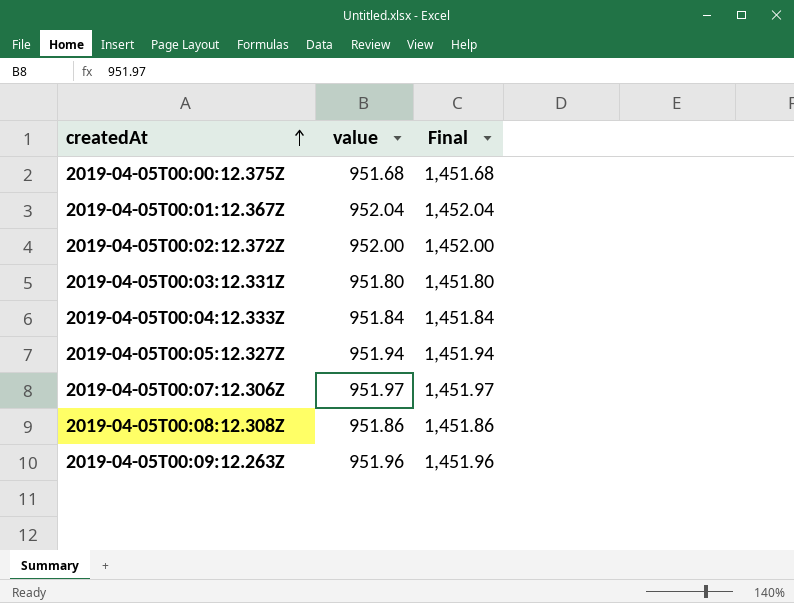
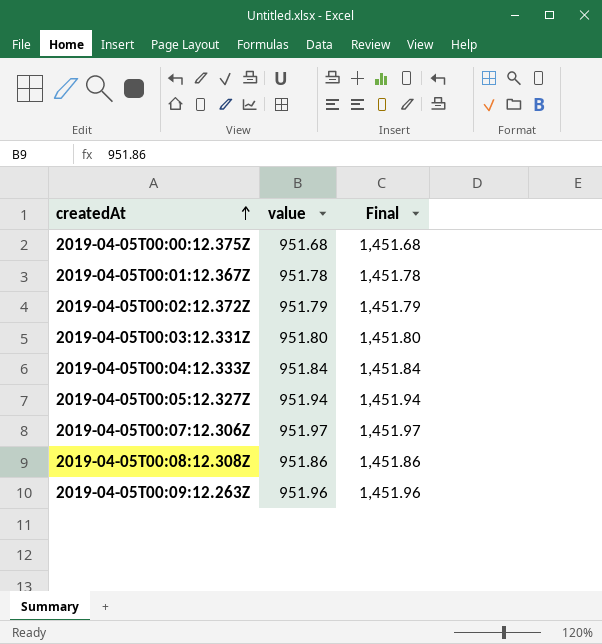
2019-04-05T00:01:12.367Z | value: 952.04 -> 951.78
2019-04-05T00:01:12.367Z | Final: 1,452.04 -> 1,451.78
2019-04-05T00:02:12.372Z | value: 952.00 -> 951.79
2019-04-05T00:02:12.372Z | Final: 1,452.00 -> 1,451.79

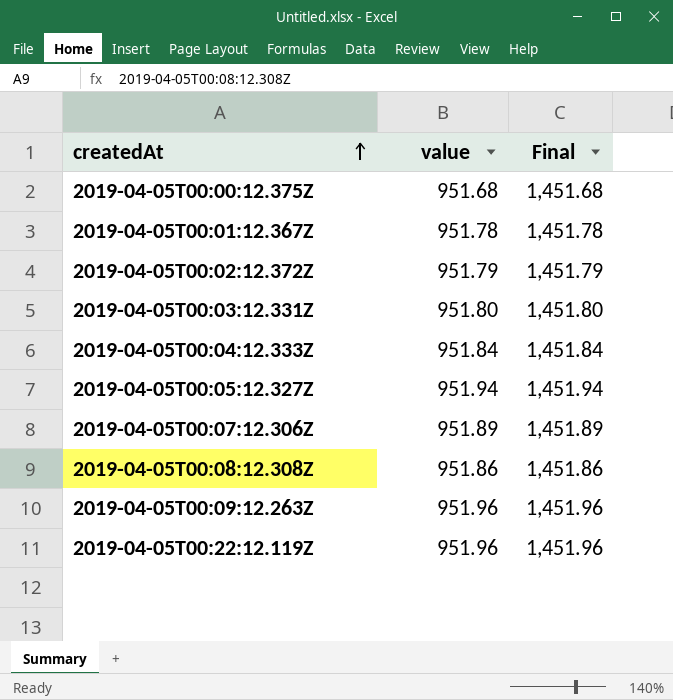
2019-04-05T00:07:12.306Z | value: 951.97 -> 951.89
2019-04-05T00:07:12.306Z | Final: 1,451.97 -> 1,451.89
row 2019-04-05T00:22:12.119Z: none -> 951.96 | 1,451.96

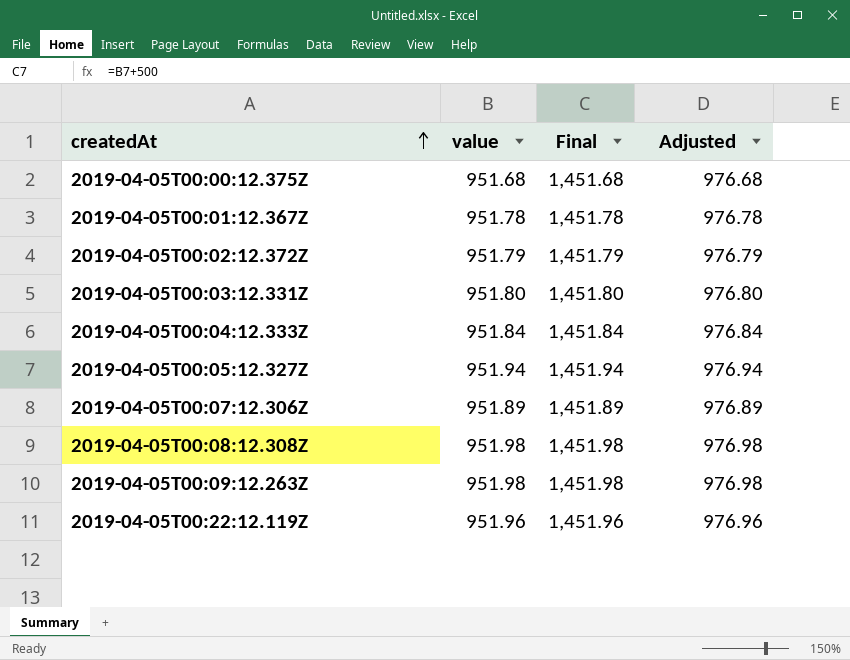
column Adjusted | formula: none -> [value] + 25
2019-04-05T00:08:12.308Z | value: 951.86 -> 951.98
2019-04-05T00:08:12.308Z | Final: 1,451.86 -> 1,451.98
2019-04-05T00:09:12.263Z | value: 951.96 -> 951.98
2019-04-05T00:09:12.263Z | Final: 1,451.96 -> 1,451.98

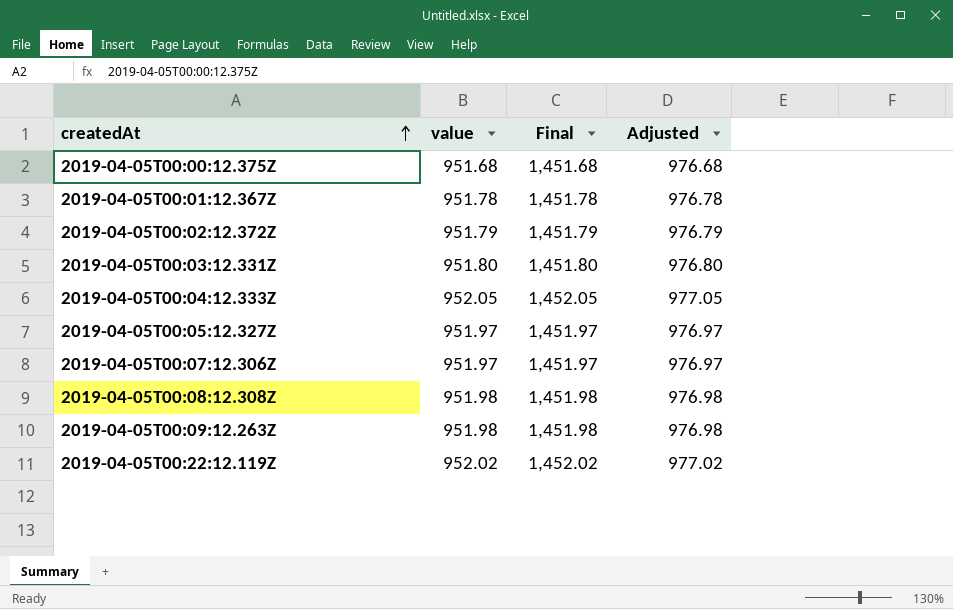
2019-04-05T00:04:12.333Z | value: 951.84 -> 952.05
2019-04-05T00:04:12.333Z | Final: 1,451.84 -> 1,452.05
2019-04-05T00:04:12.333Z | Adjusted: 976.84 -> 977.05
2019-04-05T00:05:12.327Z | value: 951.94 -> 951.97
2019-04-05T00:05:12.327Z | Final: 1,451.94 -> 1,451.97
2019-04-05T00:05:12.327Z | Adjusted: 976.94 -> 976.97
2019-04-05T00:07:12.306Z | value: 951.89 -> 951.97
2019-04-05T00:07:12.306Z | Final: 1,451.89 -> 1,451.97
2019-04-05T00:07:12.306Z | Adjusted: 976.89 -> 976.97
2019-04-05T00:22:12.119Z | value: 951.96 -> 952.02
2019-04-05T00:22:12.119Z | Final: 1,451.96 -> 1,452.02
2019-04-05T00:22:12.119Z | Adjusted: 976.96 -> 977.02

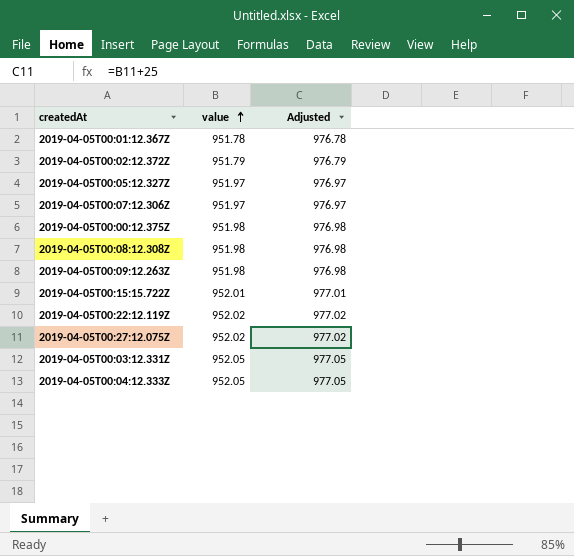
row order: createdAt ascending -> value ascending
column Final | formula: [value] + 500 -> none
2019-04-05T00:00:12.375Z | value: 951.68 -> 951.98
2019-04-05T00:00:12.375Z | Adjusted: 976.68 -> 976.98
row 2019-04-05T00:15:15.722Z: none -> 952.01 | 977.01
row 2019-04-05T00:27:12.075Z: none -> 952.02 | 977.02
2019-04-05T00:03:12.331Z | value: 951.80 -> 952.05
2019-04-05T00:03:12.331Z | Adjusted: 976.80 -> 977.05

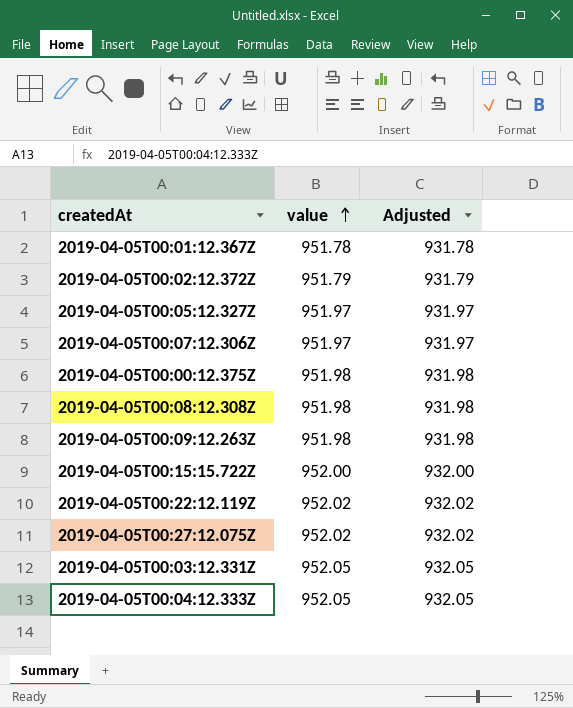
column Adjusted | formula: [value] + 25 -> [value] - 20
2019-04-05T00:15:15.722Z | value: 952.01 -> 952.00

